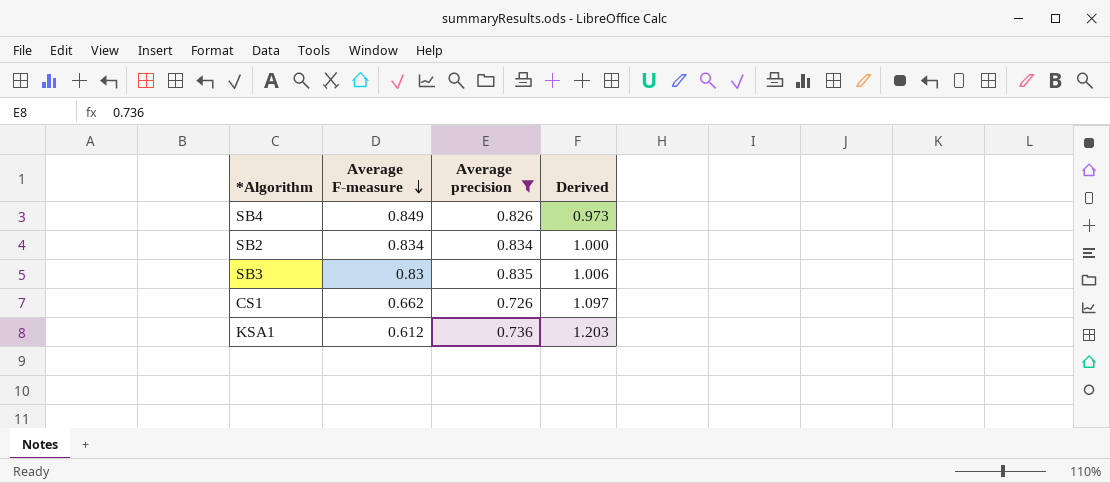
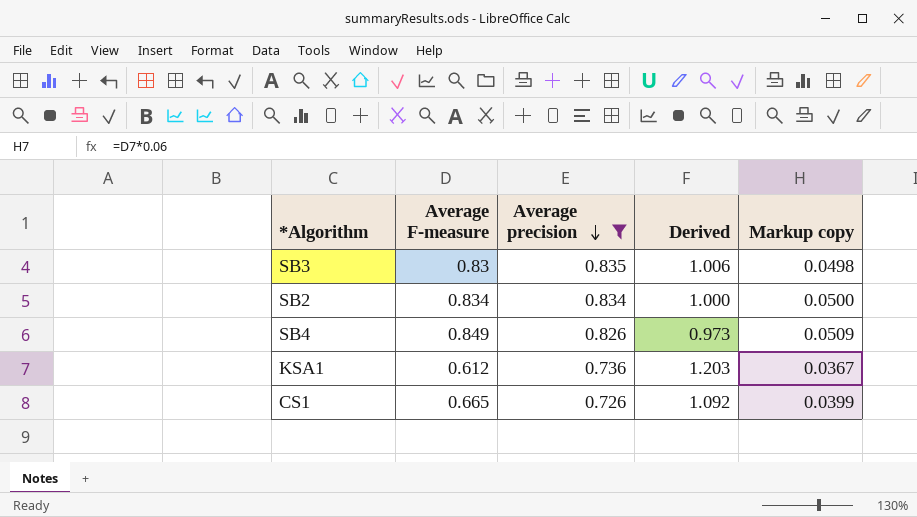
row order: Average F-measure descending -> Average precision descending
column Markup copy | formula: none -> [Average F-measure] * 0.06
CS1 | Average F-measure: 0.662 -> 0.665
CS1 | Derived: 1.097 -> 1.092

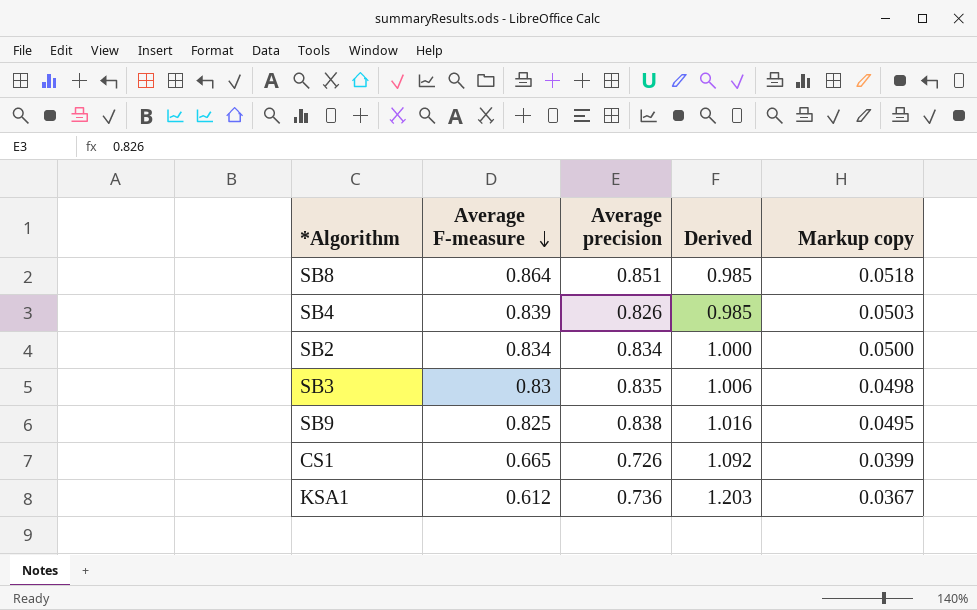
filter: Average precision <= 0.835 -> none
row order: Average precision descending -> Average F-measure descending
SB4 | Average F-measure: 0.849 -> 0.839
SB4 | Derived: 0.973 -> 0.985
SB4 | Markup copy: 0.0509 -> 0.0503

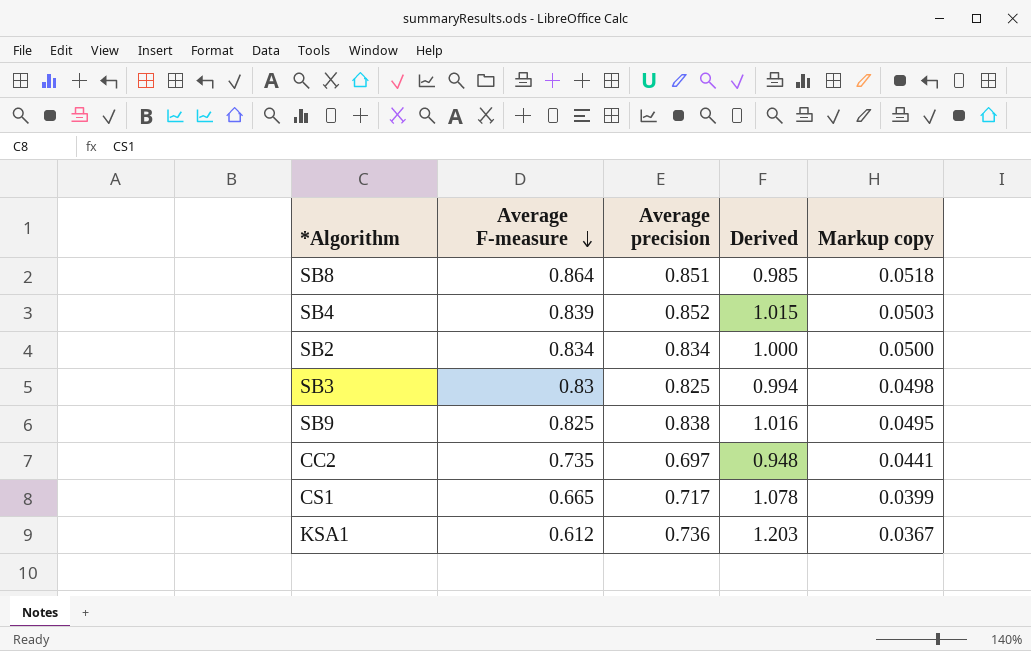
SB4 | Average precision: 0.826 -> 0.852
SB4 | Derived: 0.985 -> 1.015
SB3 | Average precision: 0.835 -> 0.825
SB3 | Derived: 1.006 -> 0.994
row CC2: none -> 0.735 | 0.697 | 0.948 | 0.0441
CS1 | Average precision: 0.726 -> 0.717
CS1 | Derived: 1.092 -> 1.078

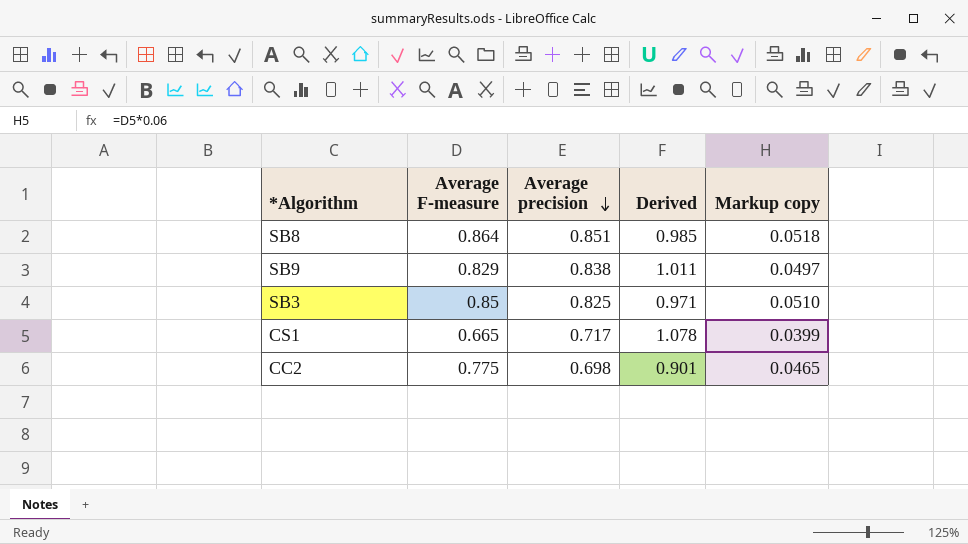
row order: Average F-measure descending -> Average precision descending
row SB4: 0.839 | 0.852 | 1.015 | 0.0503 -> none
row SB2: 0.834 | 0.834 | 1.000 | 0.0500 -> none
row KSA1: 0.612 | 0.736 | 1.203 | 0.0367 -> none
SB9 | Average F-measure: 0.825 -> 0.829
SB9 | Derived: 1.016 -> 1.011
SB9 | Markup copy: 0.0495 -> 0.0497
SB3 | Average F-measure: 0.83 -> 0.85
SB3 | Derived: 0.994 -> 0.971
SB3 | Markup copy: 0.0498 -> 0.0510
CC2 | Average F-measure: 0.735 -> 0.775
CC2 | Average precision: 0.697 -> 0.698
CC2 | Derived: 0.948 -> 0.901
CC2 | Markup copy: 0.0441 -> 0.0465

